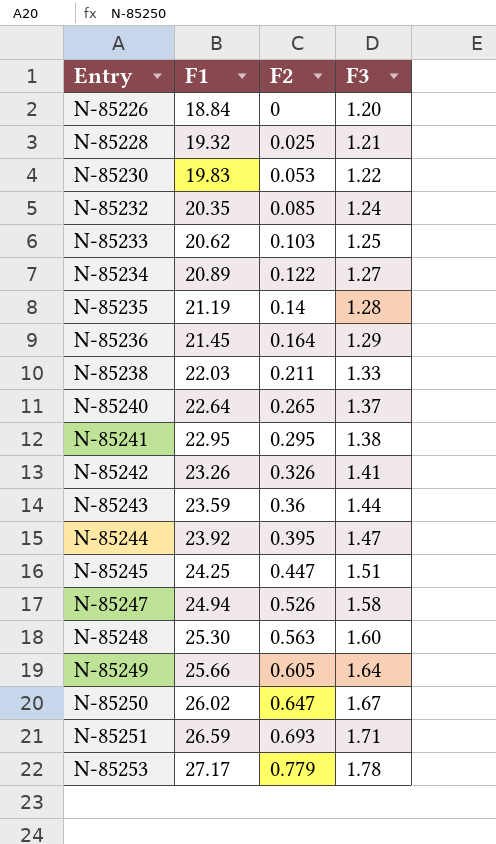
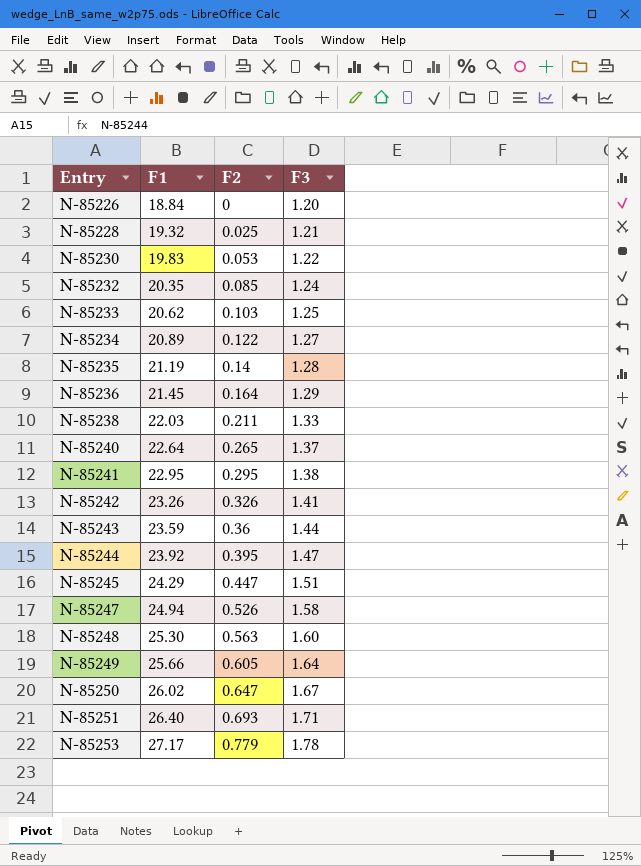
N-85245 | F1: 24.25 -> 24.29
N-85251 | F1: 26.59 -> 26.40

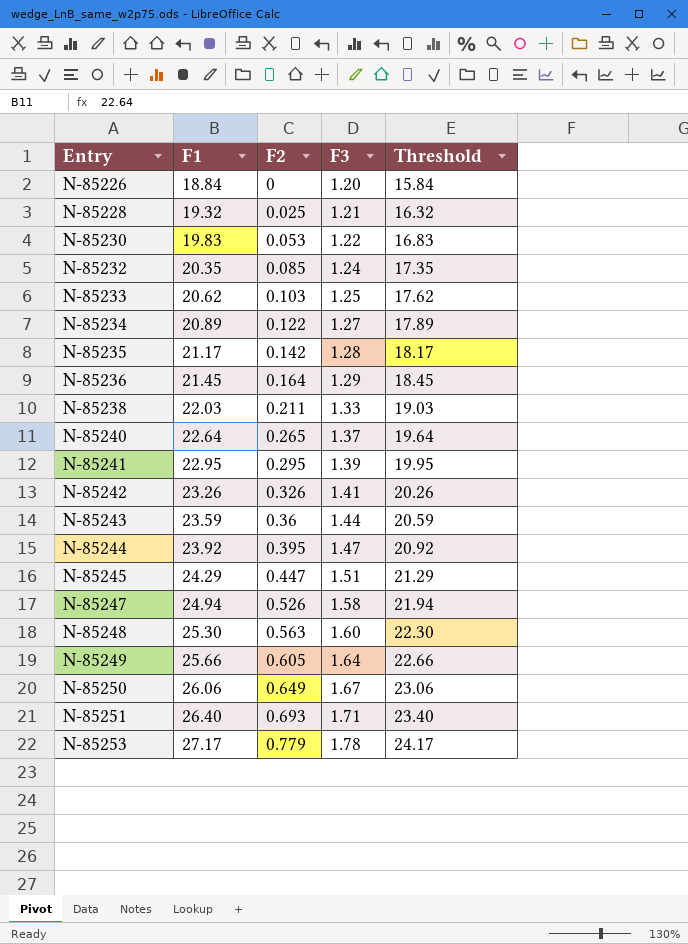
column Threshold | formula: none -> [F1] - 3
N-85235 | F1: 21.19 -> 21.17
N-85235 | F2: 0.14 -> 0.142
N-85241 | F3: 1.38 -> 1.39
N-85250 | F1: 26.02 -> 26.06
N-85250 | F2: 0.647 -> 0.649

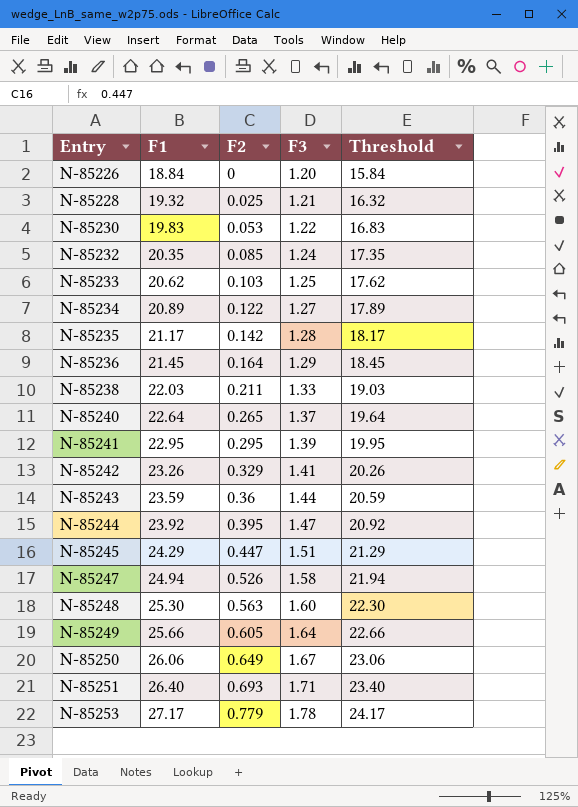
N-85242 | F2: 0.326 -> 0.329

